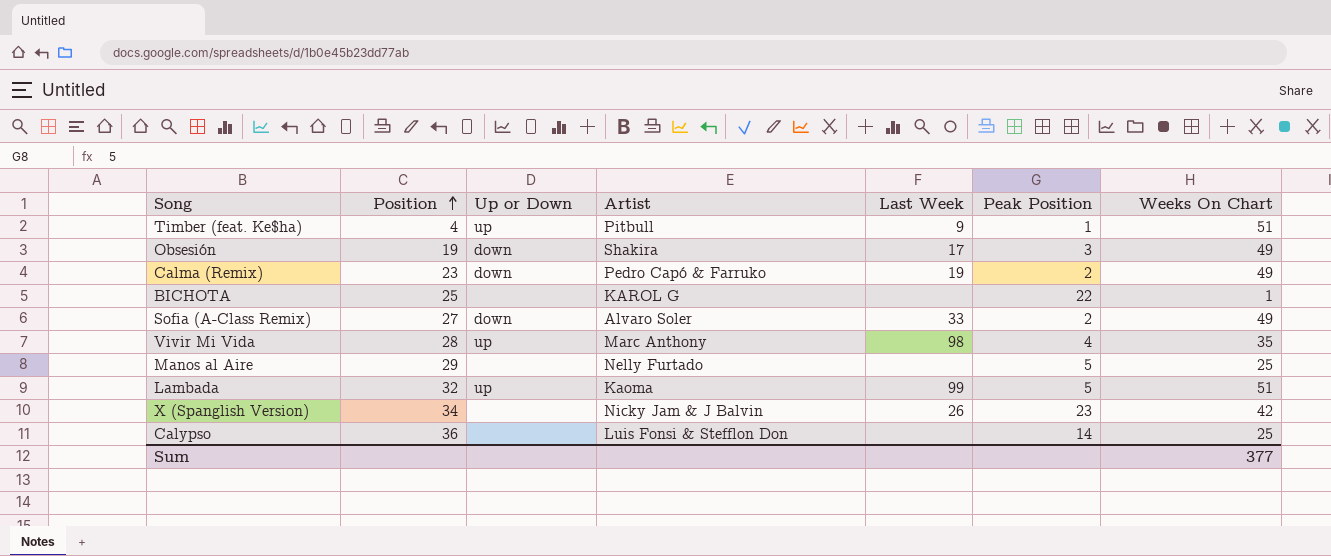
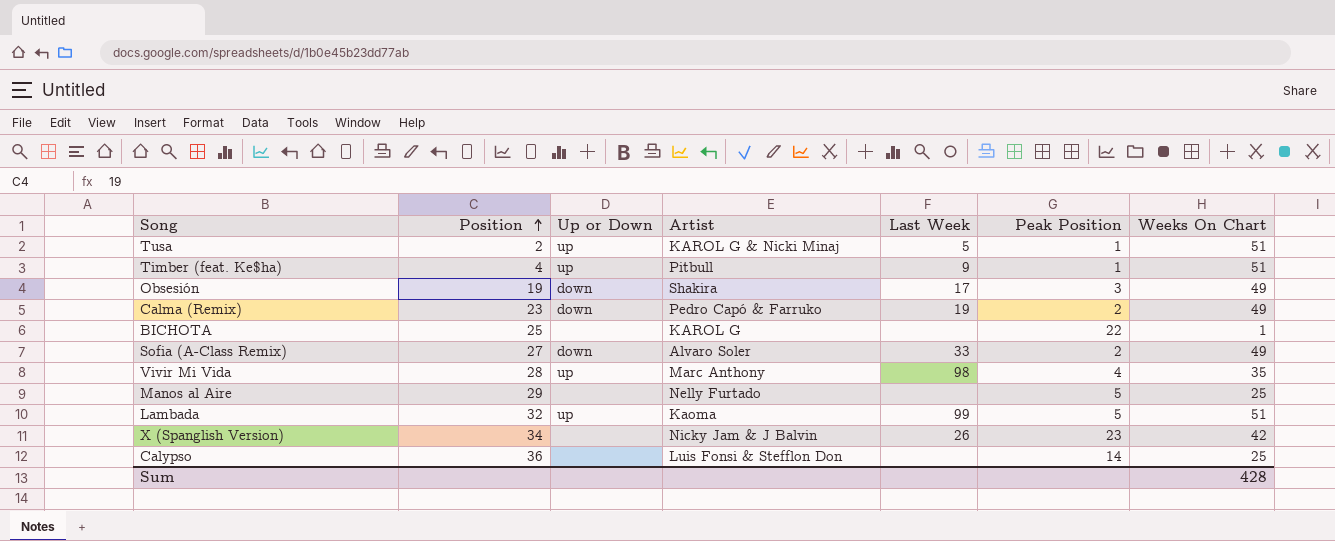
row Tusa: none -> 2 | up | KAROL G & Nicki Minaj | 5 | 1 | 51
Sum | Weeks On Chart: 377 -> 428

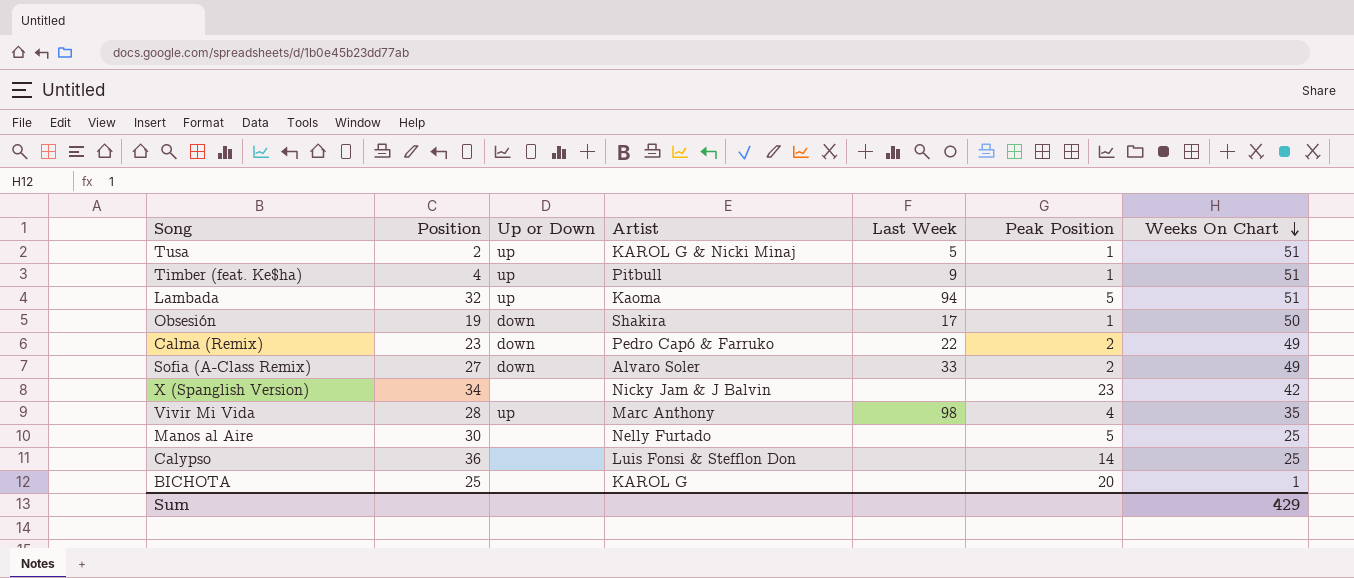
row order: Position ascending -> Weeks On Chart descending
Lambada | Last Week: 99 -> 94
Obsesión | Peak Position: 3 -> 1
Obsesión | Weeks On Chart: 49 -> 50
Calma (Remix) | Last Week: 19 -> 22
X (Spanglish Version) | Last Week: 26 -> none
Manos al Aire | Position: 29 -> 30
BICHOTA | Peak Position: 22 -> 20
Sum | Weeks On Chart: 428 -> 429

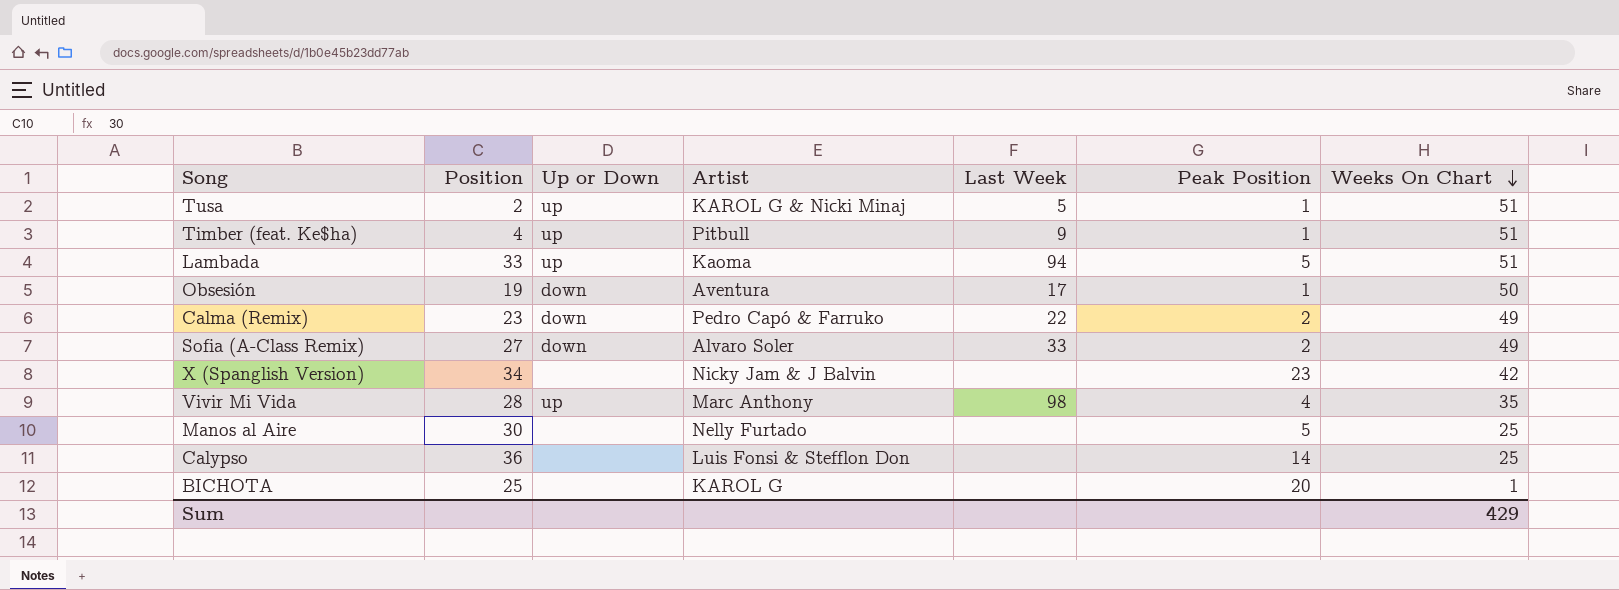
Lambada | Position: 32 -> 33
Obsesión | Artist: Shakira -> Aventura

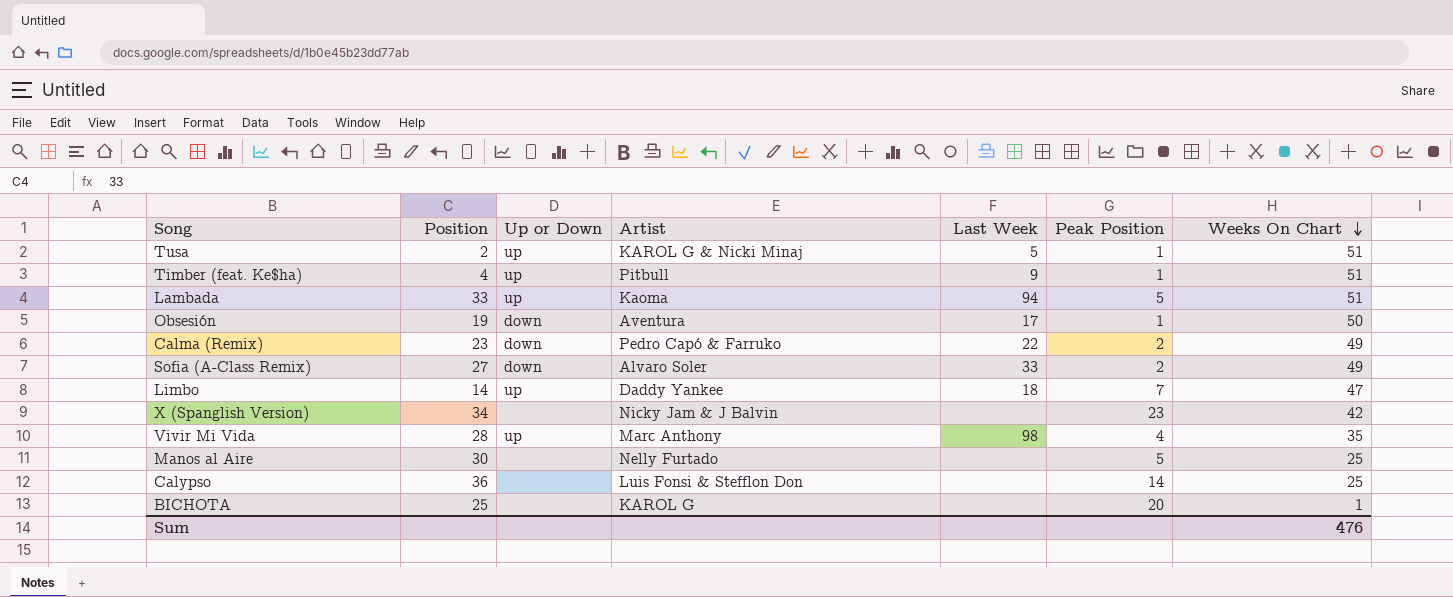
row Limbo: none -> 14 | up | Daddy Yankee | 18 | 7 | 47
Sum | Weeks On Chart: 429 -> 476

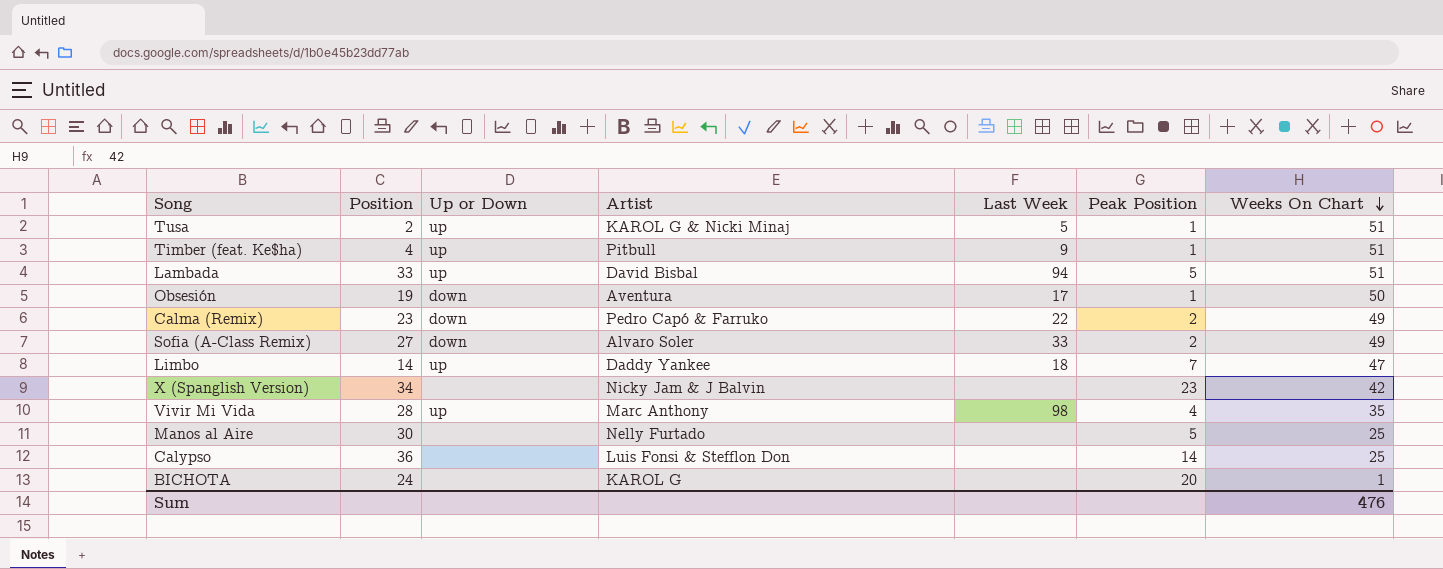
Lambada | Artist: Kaoma -> David Bisbal
BICHOTA | Position: 25 -> 24

